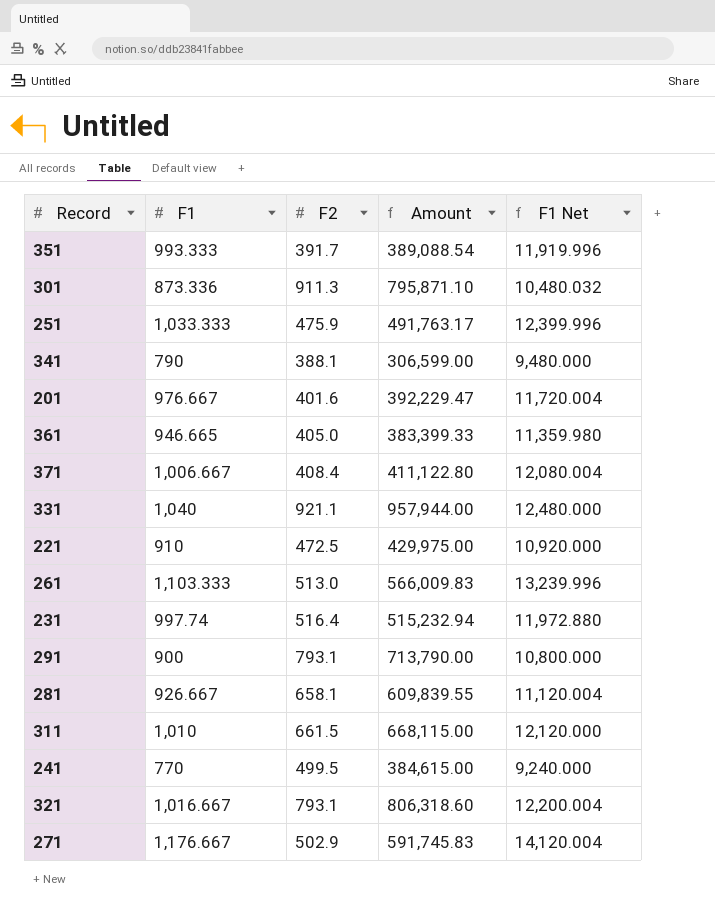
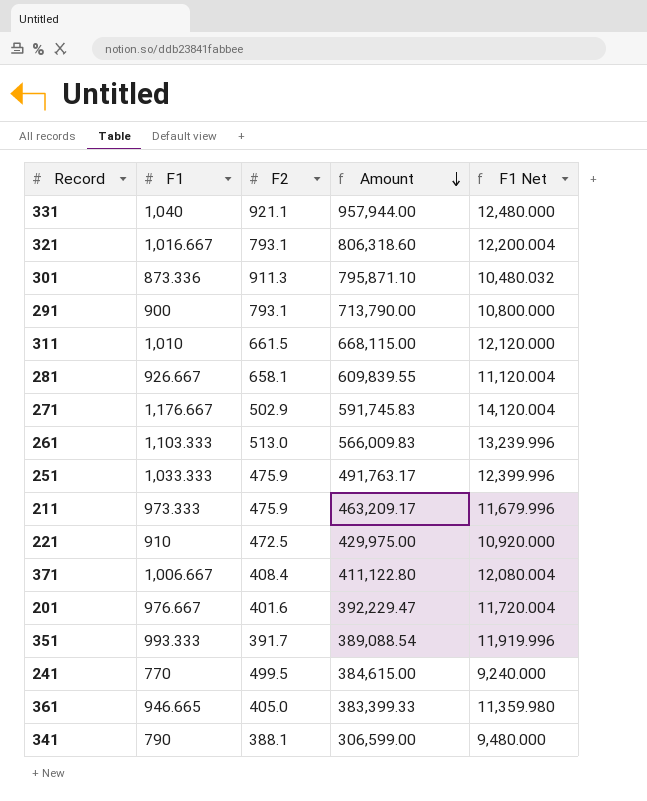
row order: none -> Amount descending
row 231: 997.74 | 516.4 | 515,232.94 | 11,972.880 -> none
row 211: none -> 973.333 | 475.9 | 463,209.17 | 11,679.996

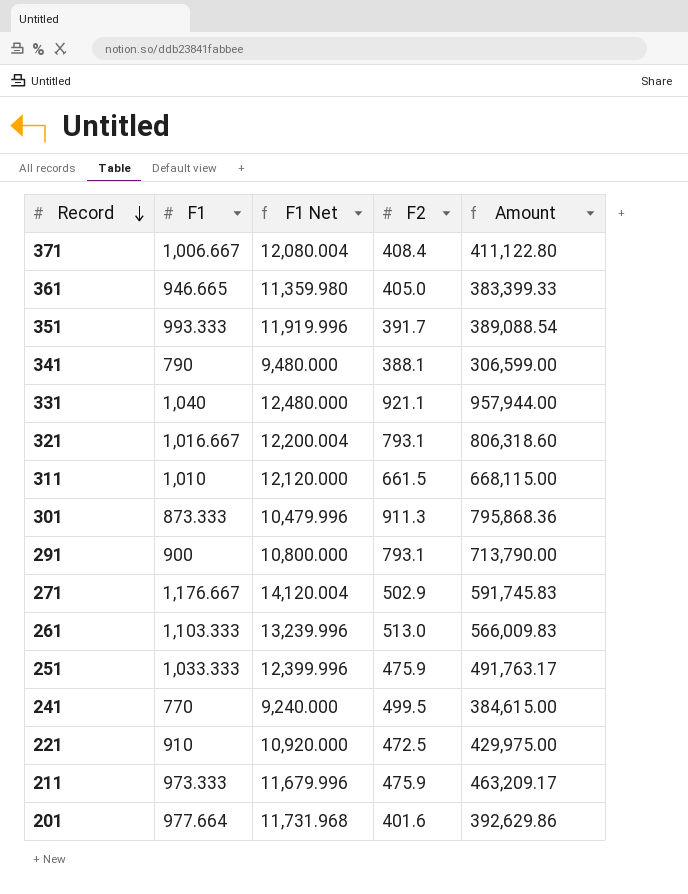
row order: Amount descending -> Record descending
column F1 Net | position: 5 -> 3
row 281: 926.667 | 658.1 | 609,839.55 | 11,120.004 -> none
301 | F1: 873.336 -> 873.333
301 | F1 Net: 10,480.032 -> 10,479.996
301 | Amount: 795,871.10 -> 795,868.36
201 | F1: 976.667 -> 977.664
201 | F1 Net: 11,720.004 -> 11,731.968
201 | Amount: 392,229.47 -> 392,629.86

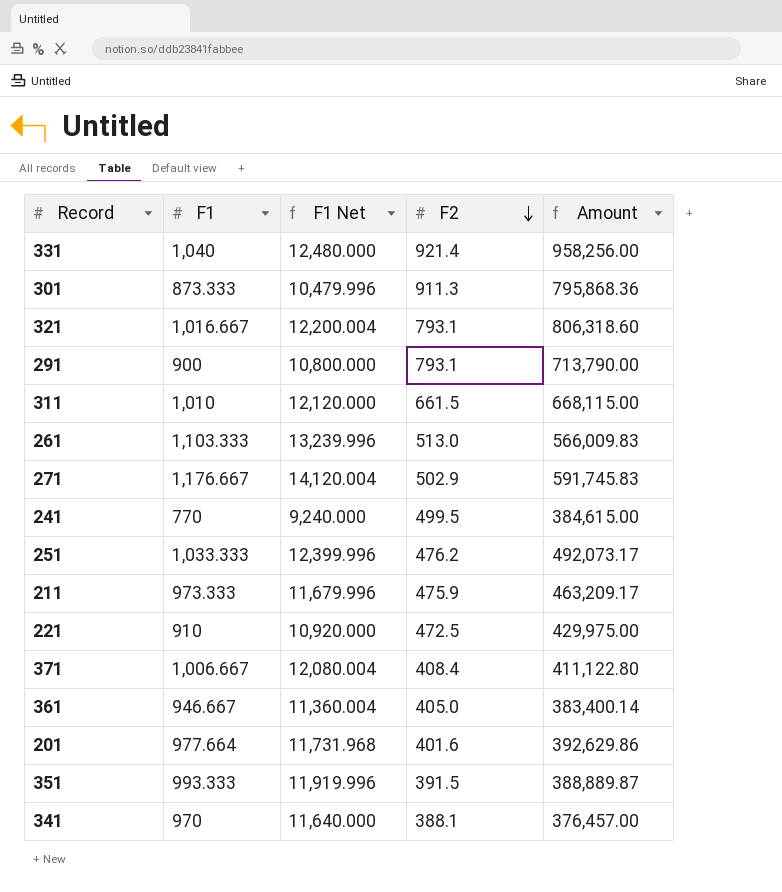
row order: Record descending -> F2 descending
331 | F2: 921.1 -> 921.4
331 | Amount: 957,944.00 -> 958,256.00
251 | F2: 475.9 -> 476.2
251 | Amount: 491,763.17 -> 492,073.17
361 | F1: 946.665 -> 946.667
361 | F1 Net: 11,359.980 -> 11,360.004
361 | Amount: 383,399.33 -> 383,400.14
351 | F2: 391.7 -> 391.5
351 | Amount: 389,088.54 -> 388,889.87
341 | F1: 790 -> 970
341 | F1 Net: 9,480.000 -> 11,640.000
341 | Amount: 306,599.00 -> 376,457.00

